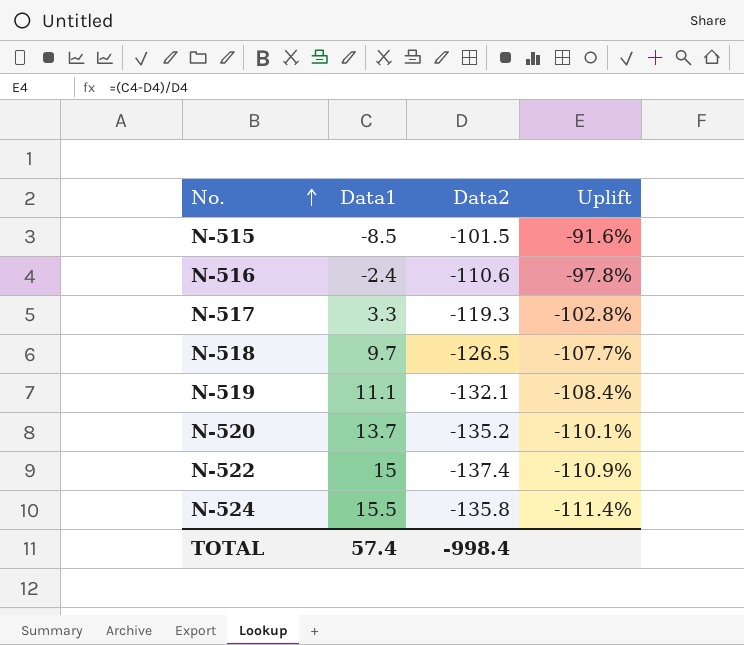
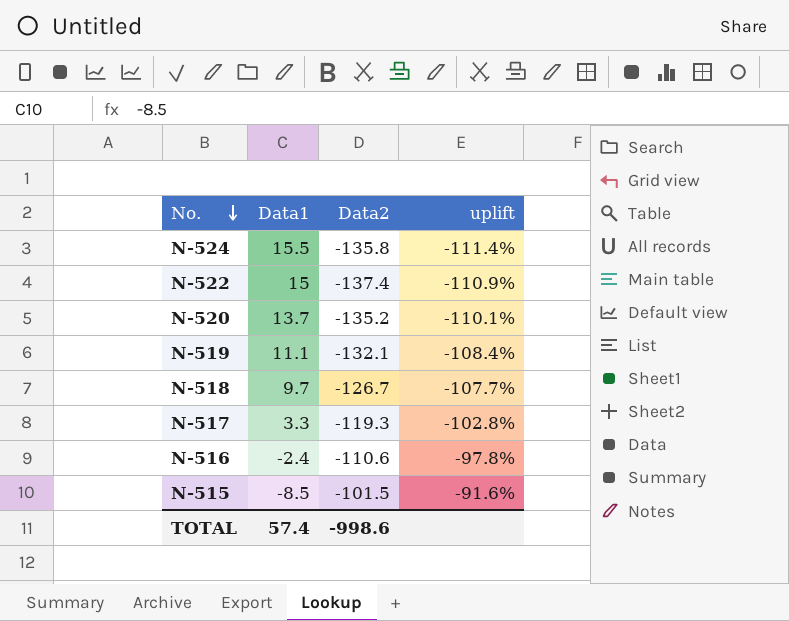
row order: No. ascending -> No. descending
column name: Uplift -> uplift
N-518 | Data2: -126.5 -> -126.7
TOTAL | Data2: -998.4 -> -998.6

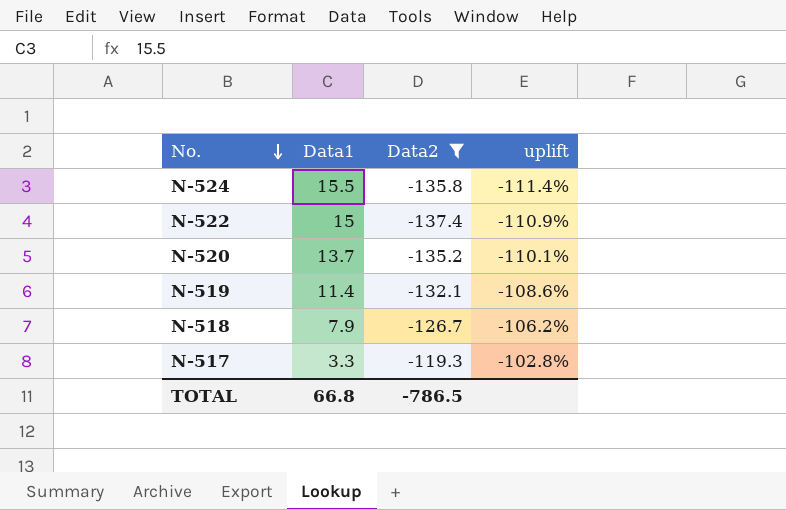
filter: none -> Data2 <= -119.3
N-519 | Data1: 11.1 -> 11.4
N-519 | uplift: -108.4% -> -108.6%
N-518 | Data1: 9.7 -> 7.9
N-518 | uplift: -107.7% -> -106.2%
TOTAL | Data1: 57.4 -> 66.8
TOTAL | Data2: -998.6 -> -786.5

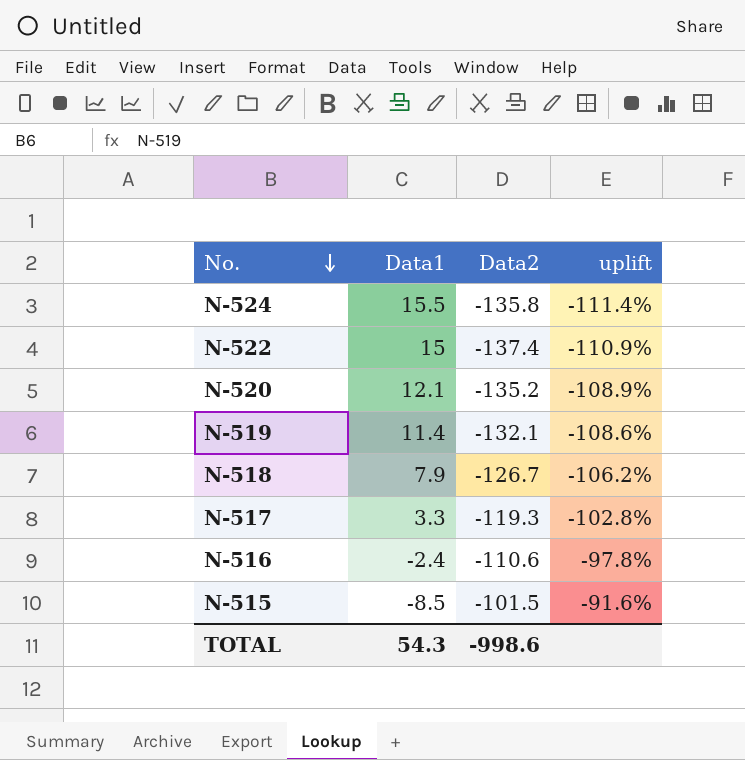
filter: Data2 <= -119.3 -> none
N-520 | Data1: 13.7 -> 12.1
N-520 | uplift: -110.1% -> -108.9%
TOTAL | Data1: 66.8 -> 54.3
TOTAL | Data2: -786.5 -> -998.6

